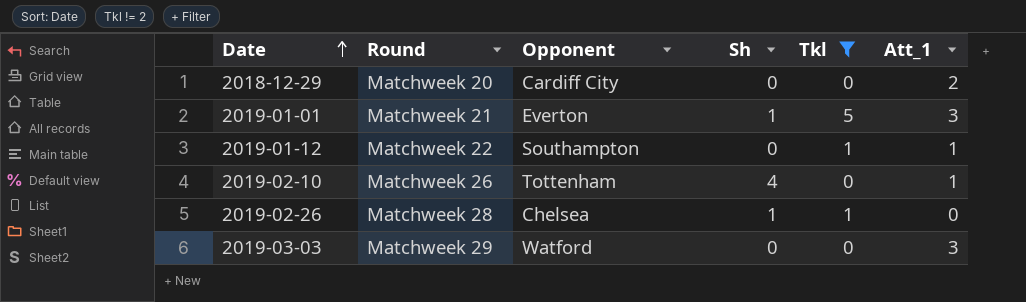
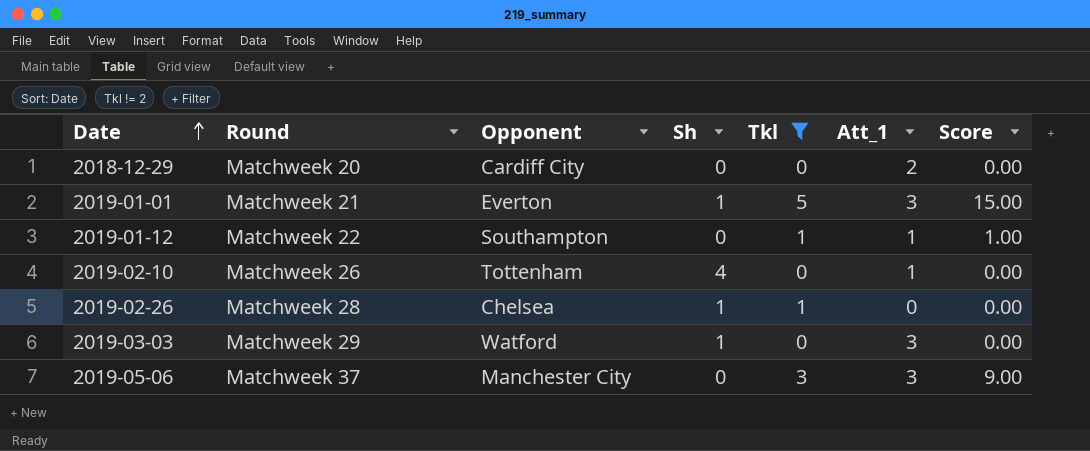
column Score | formula: none -> [Tkl] * [Att_1]
2019-03-03 | Sh: 0 -> 1
row 2019-05-06: none -> Matchweek 37 | Manchester City | 0 | 3 | 3 | 9.00

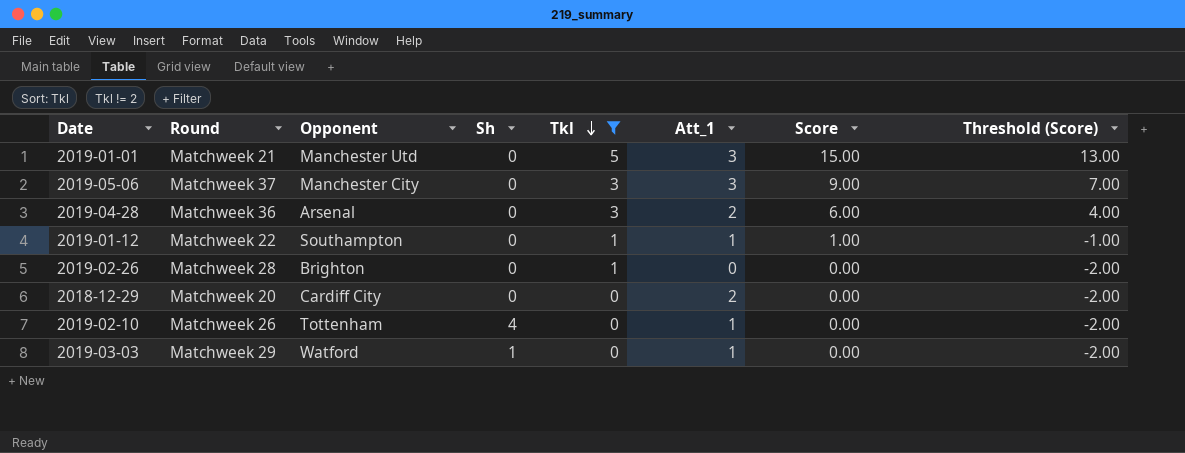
row order: Date ascending -> Tkl descending
column Threshold (Score) | formula: none -> [Score] - 2
2019-01-01 | Opponent: Everton -> Manchester Utd
2019-01-01 | Sh: 1 -> 0
row 2019-04-28: none -> Matchweek 36 | Arsenal | 0 | 3 | 2 | 6.00 | 4.00
2019-02-26 | Opponent: Chelsea -> Brighton
2019-02-26 | Sh: 1 -> 0
2019-03-03 | Att_1: 3 -> 1

